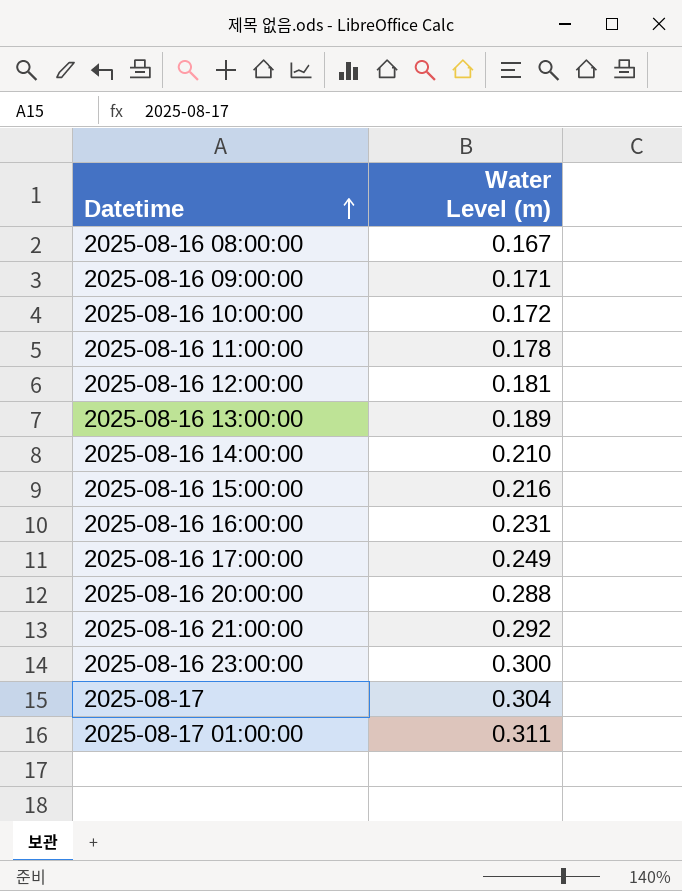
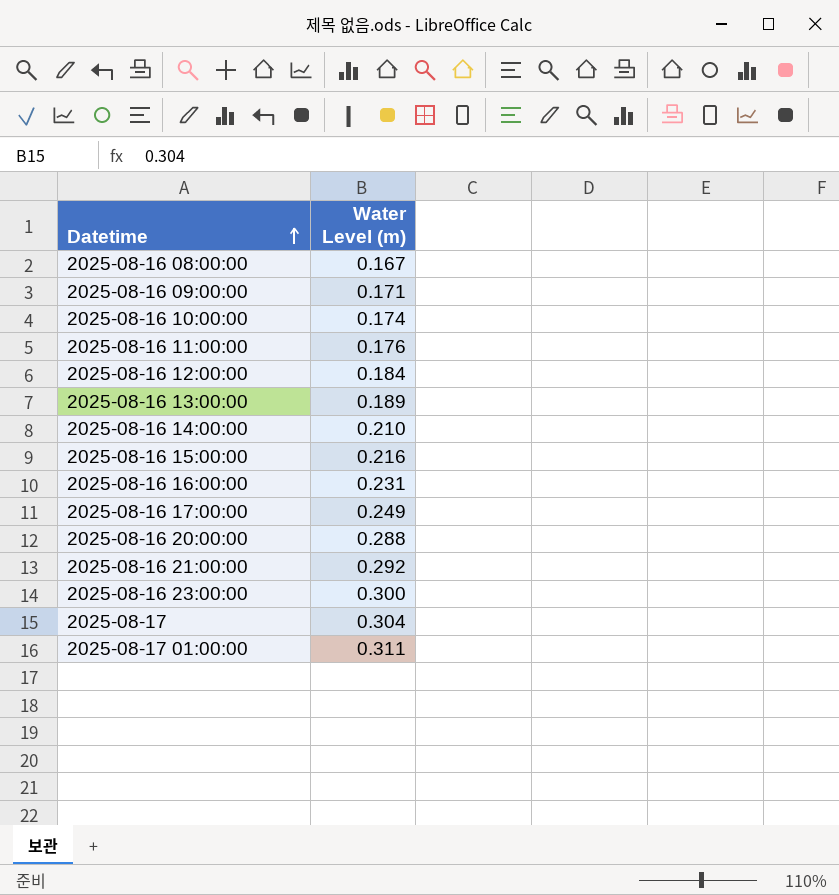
2025-08-16 10:00:00 | Water Level (m): 0.172 -> 0.174
2025-08-16 11:00:00 | Water Level (m): 0.178 -> 0.176
2025-08-16 12:00:00 | Water Level (m): 0.181 -> 0.184

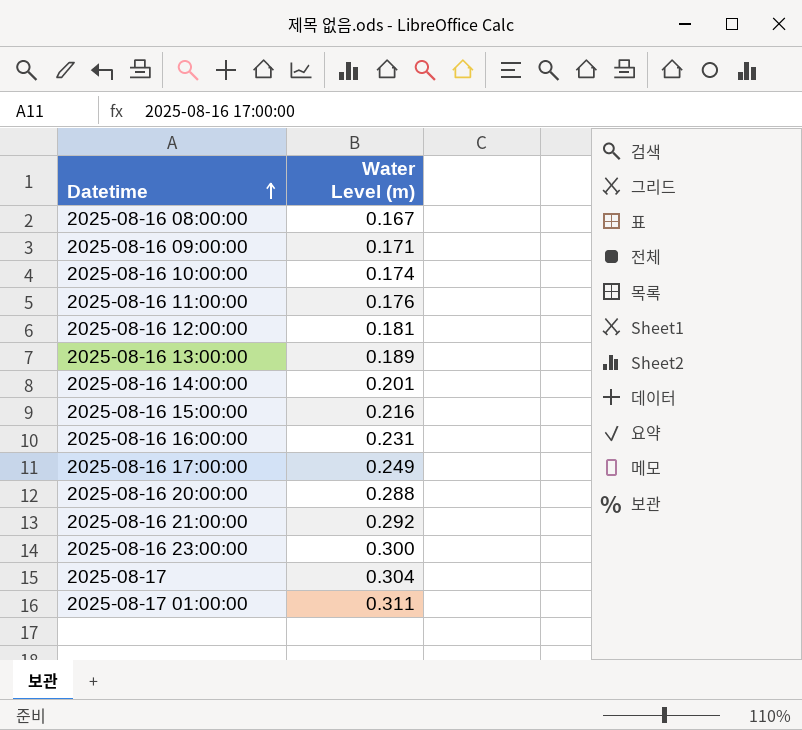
2025-08-16 12:00:00 | Water Level (m): 0.184 -> 0.181
2025-08-16 14:00:00 | Water Level (m): 0.210 -> 0.201

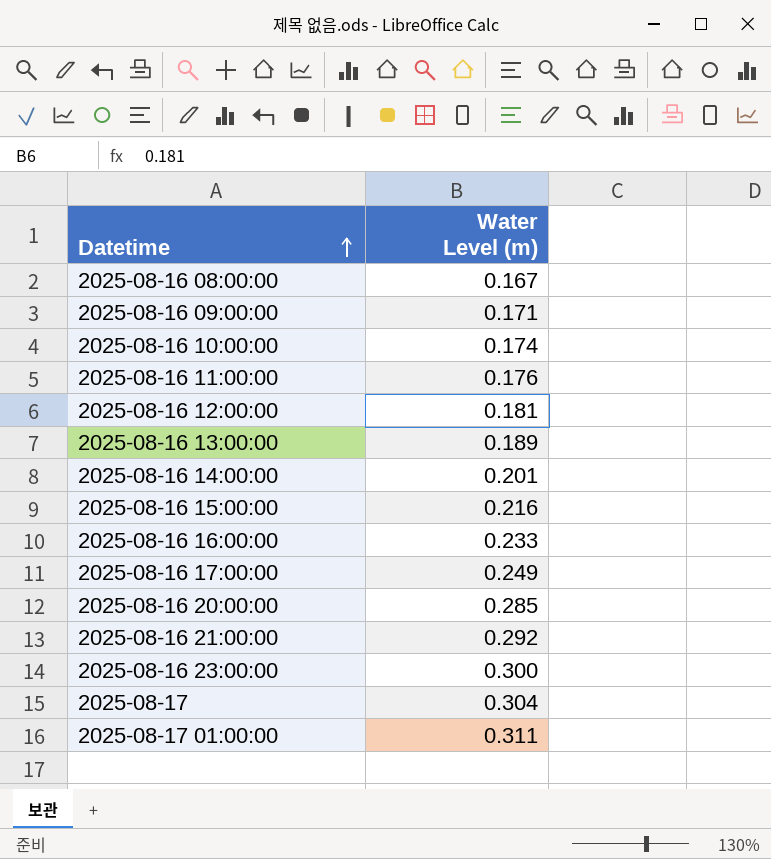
2025-08-16 16:00:00 | Water Level (m): 0.231 -> 0.233
2025-08-16 20:00:00 | Water Level (m): 0.288 -> 0.285

